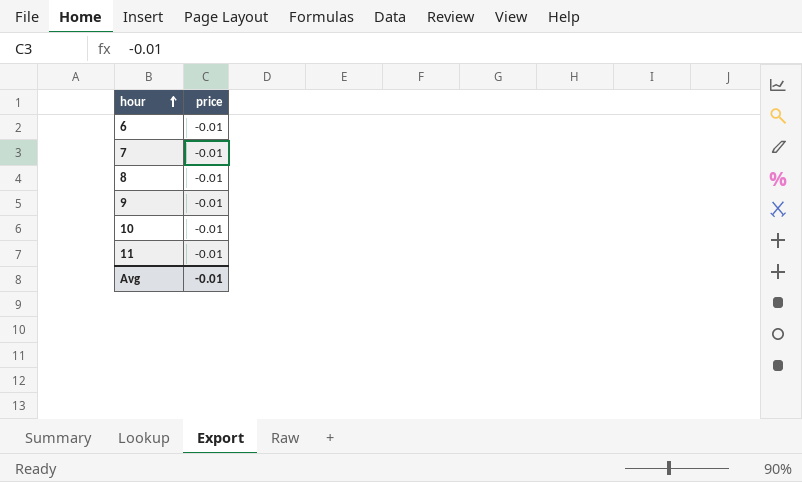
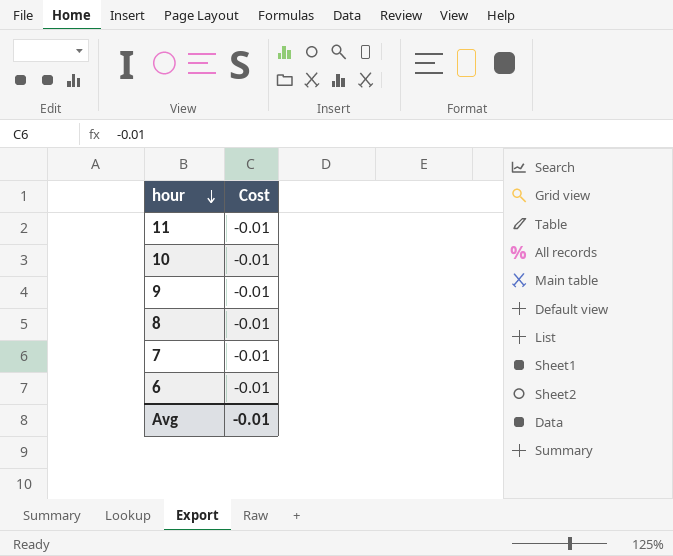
row order: hour ascending -> hour descending
column name: price -> Cost

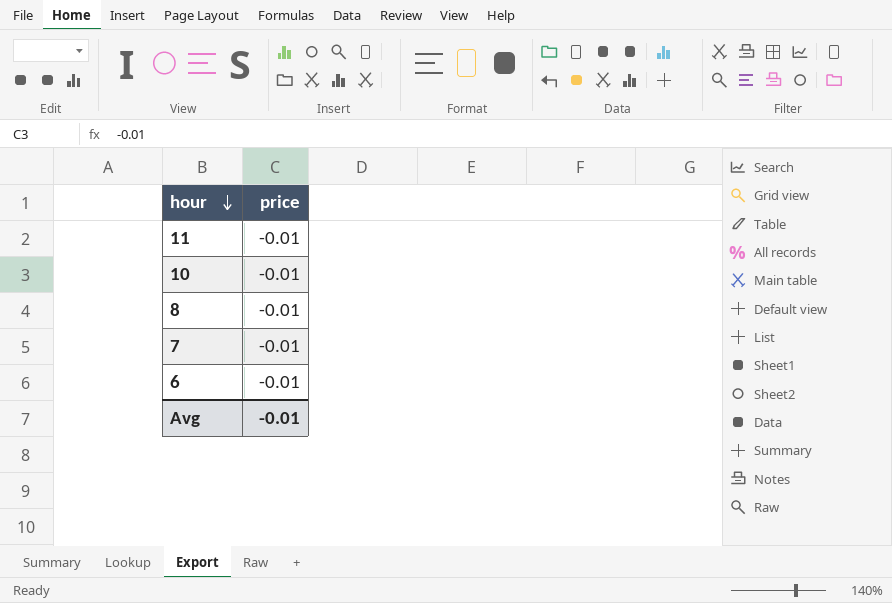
column name: Cost -> price
row 9: -0.01 -> none

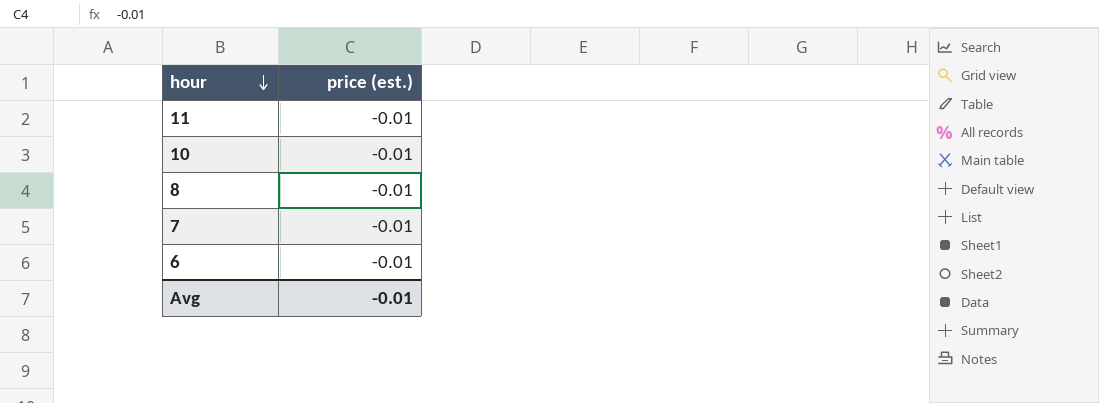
column name: price -> price (est.)

